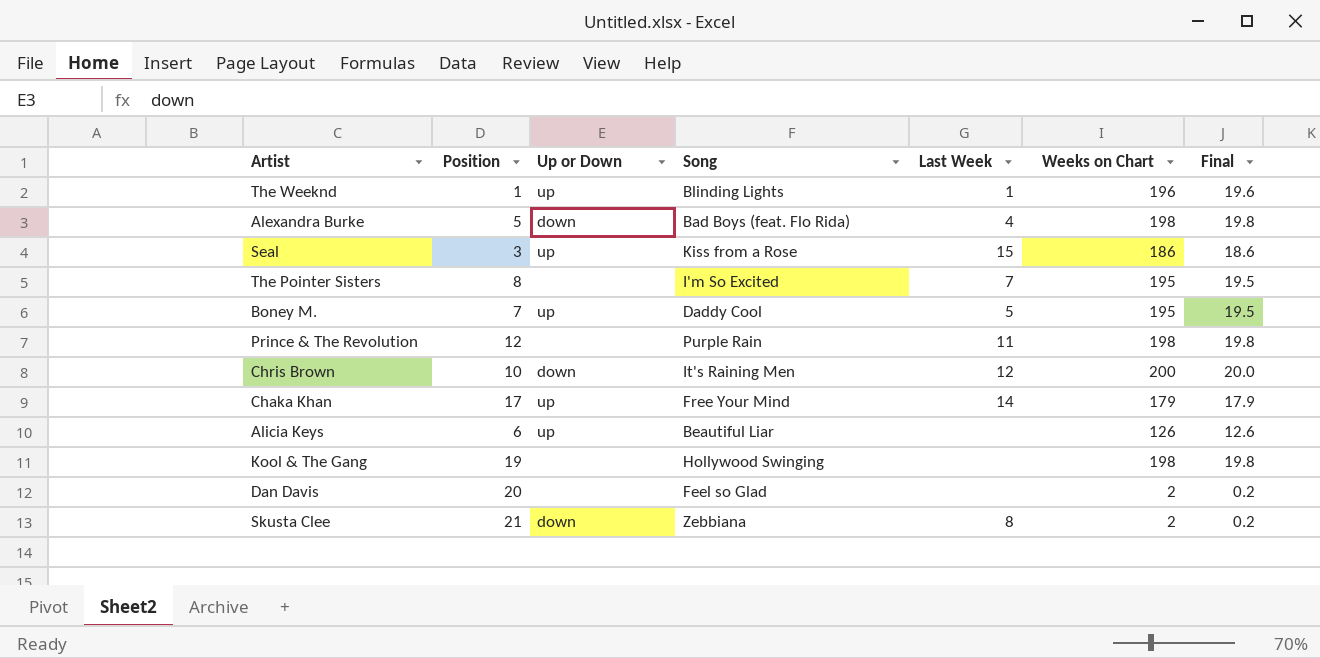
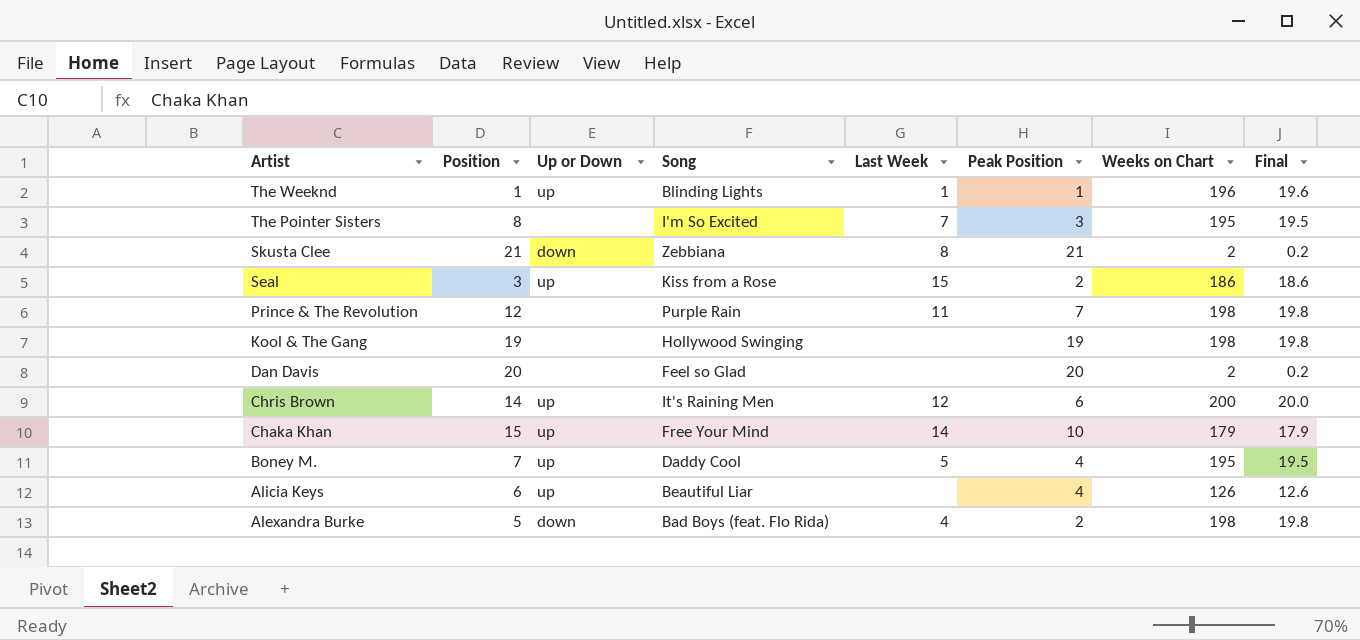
row order: none -> Artist descending
column Peak Position | position: none -> 6
Chris Brown | Position: 10 -> 14
Chris Brown | Up or Down: down -> up
Chaka Khan | Position: 17 -> 15

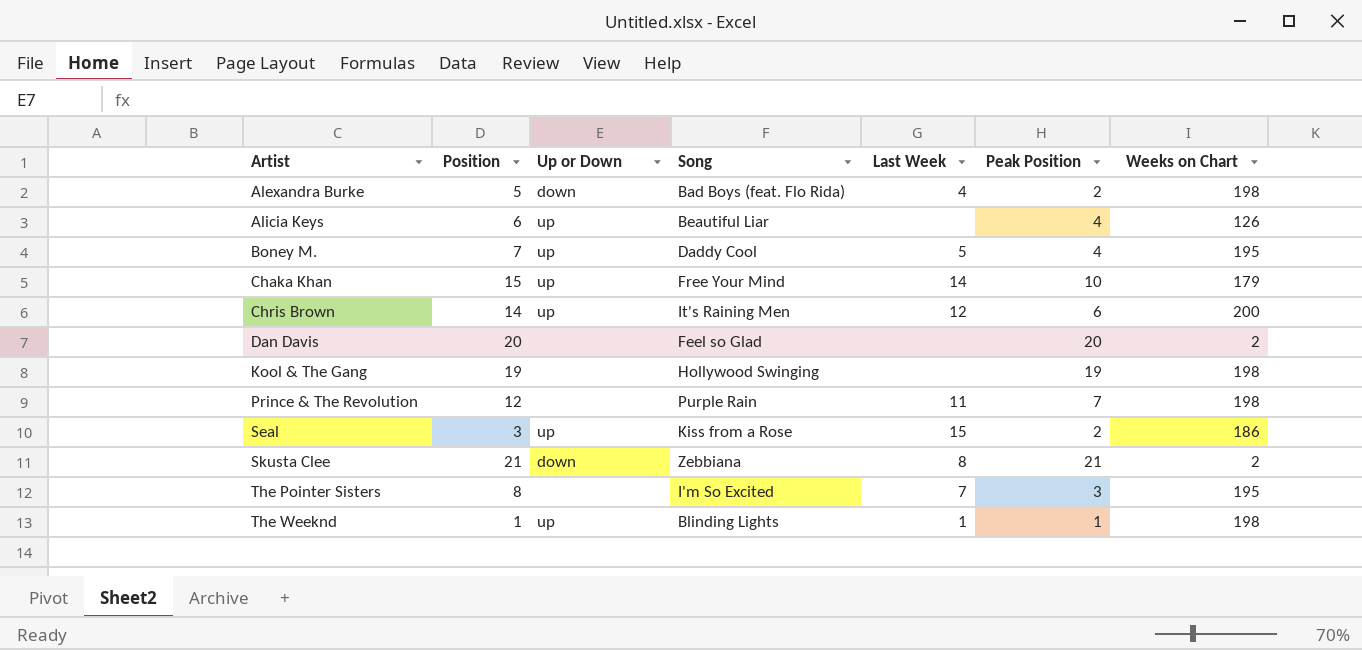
row order: Artist descending -> Artist ascending
column Final | formula: [Weeks on Chart] * 0.1 -> none
The Weeknd | Weeks on Chart: 196 -> 198

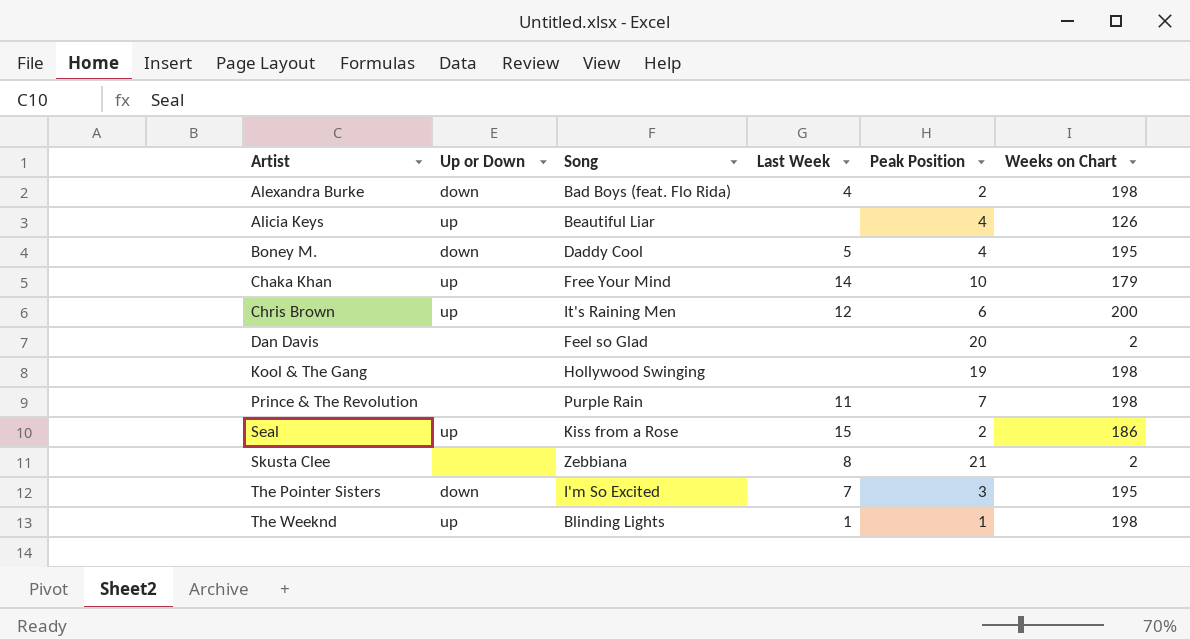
column Position | position: 2 -> none
Boney M. | Up or Down: up -> down
Skusta Clee | Up or Down: down -> none
The Pointer Sisters | Up or Down: none -> down

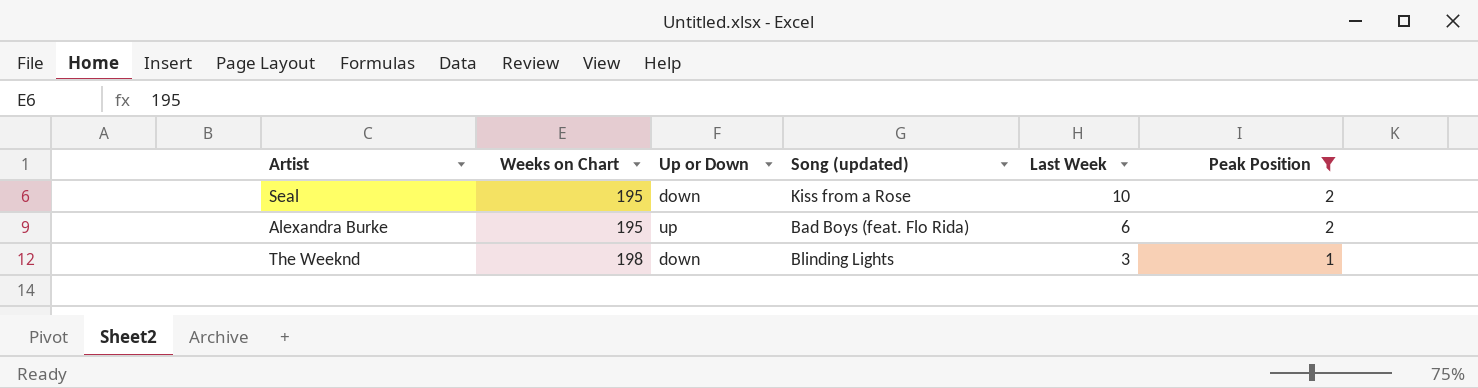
filter: none -> Peak Position <= 2
row order: Artist ascending -> Weeks on Chart ascending
column Weeks on Chart | position: 6 -> 2
column name: Song -> Song (updated)
Seal | Weeks on Chart: 186 -> 195
Seal | Up or Down: up -> down
Seal | Last Week: 15 -> 10
Alexandra Burke | Weeks on Chart: 198 -> 195
Alexandra Burke | Up or Down: down -> up
Alexandra Burke | Last Week: 4 -> 6
The Weeknd | Up or Down: up -> down
The Weeknd | Last Week: 1 -> 3

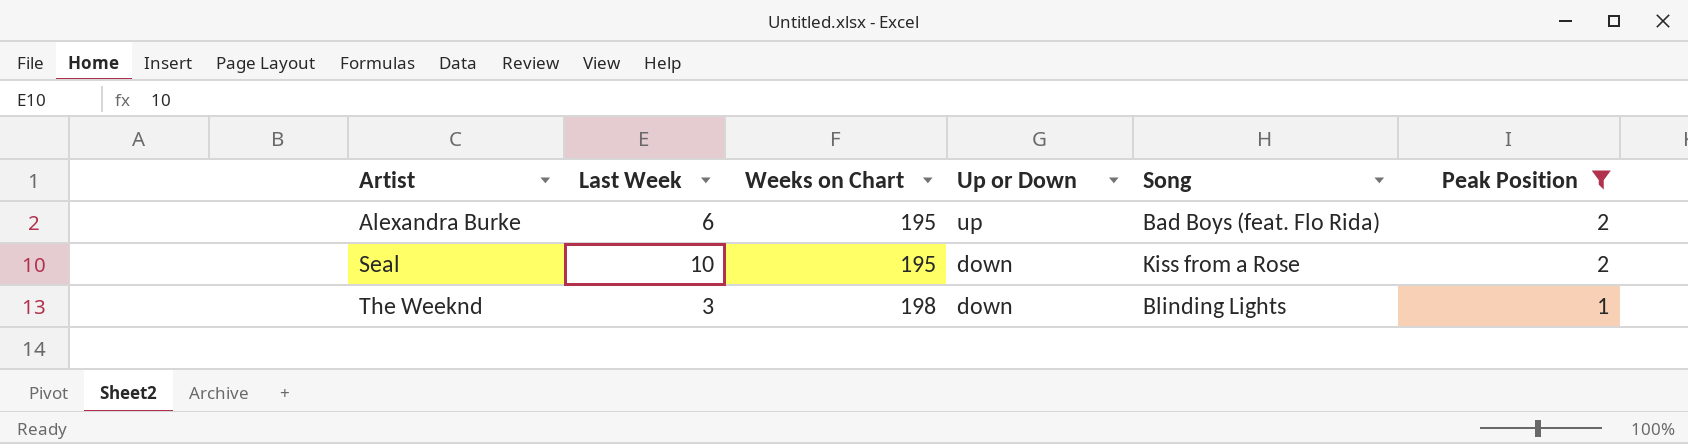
row order: Weeks on Chart ascending -> Artist ascending
column Last Week | position: 5 -> 2
column name: Song (updated) -> Song

